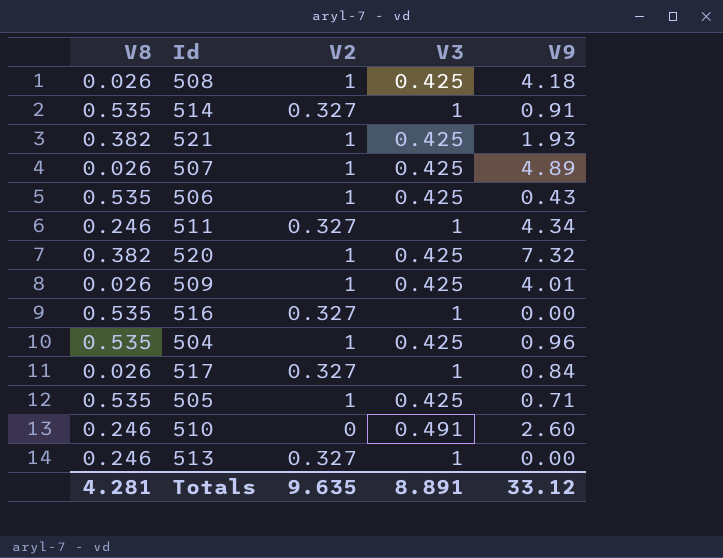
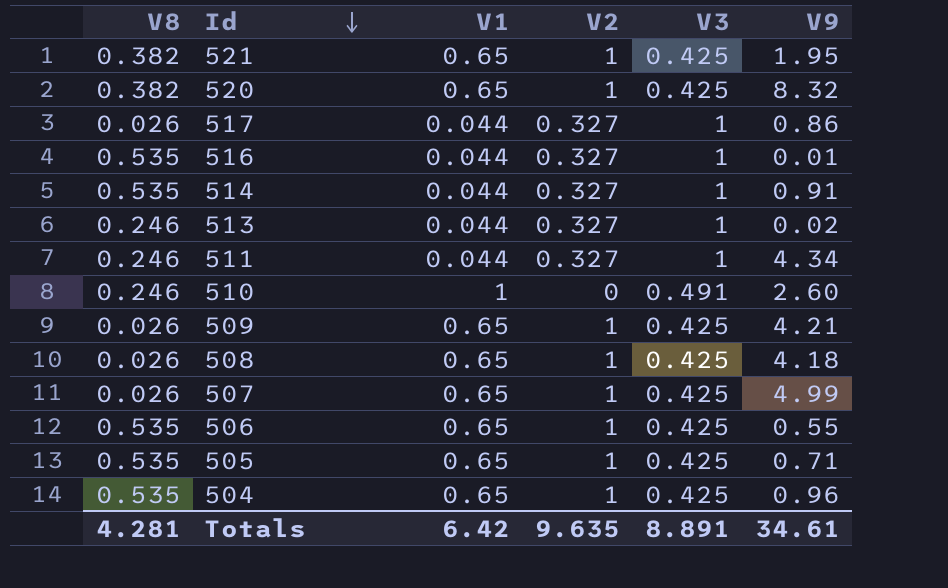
row order: none -> Id descending
column V1 | position: none -> 3
521 | V9: 1.93 -> 1.95
520 | V9: 7.32 -> 8.32
517 | V9: 0.84 -> 0.86
516 | V9: 0.00 -> 0.01
513 | V9: 0.00 -> 0.02
509 | V9: 4.01 -> 4.21
507 | V9: 4.89 -> 4.99
506 | V9: 0.43 -> 0.55
Totals | V9: 33.12 -> 34.61

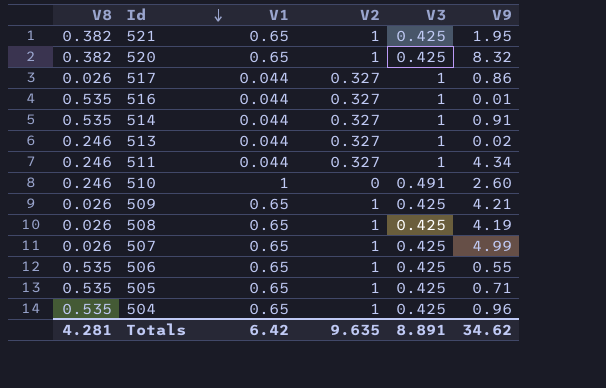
508 | V9: 4.18 -> 4.19
Totals | V9: 34.61 -> 34.62

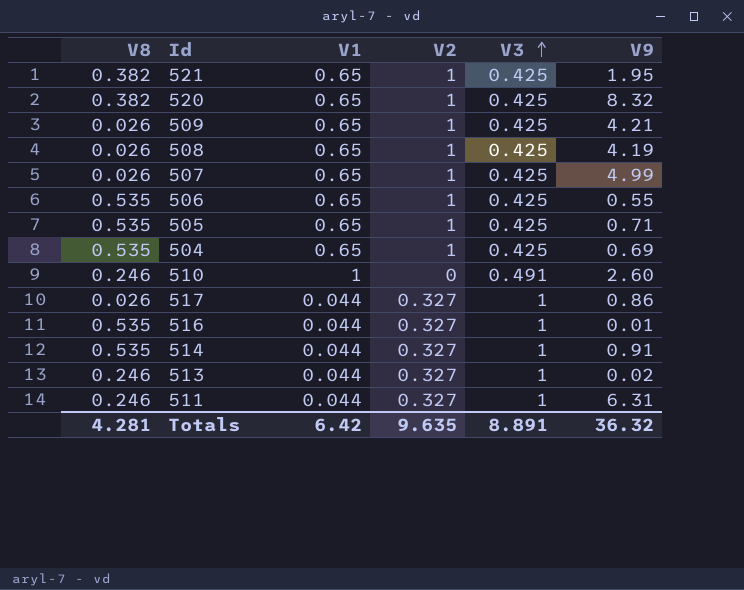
row order: Id descending -> V3 ascending
504 | V9: 0.96 -> 0.69
511 | V9: 4.34 -> 6.31
Totals | V9: 34.62 -> 36.32

